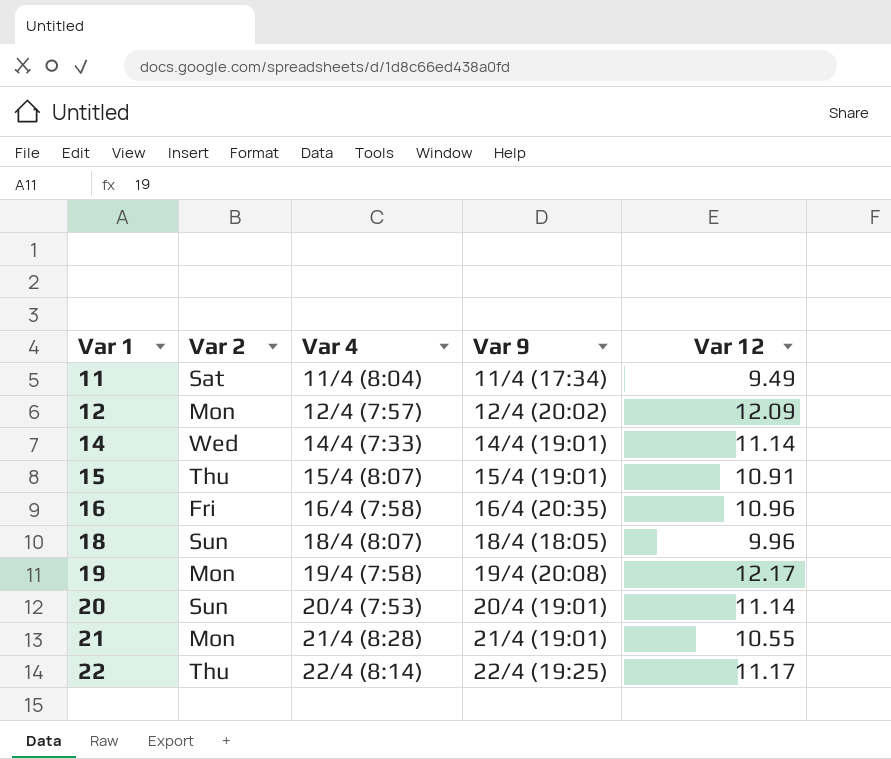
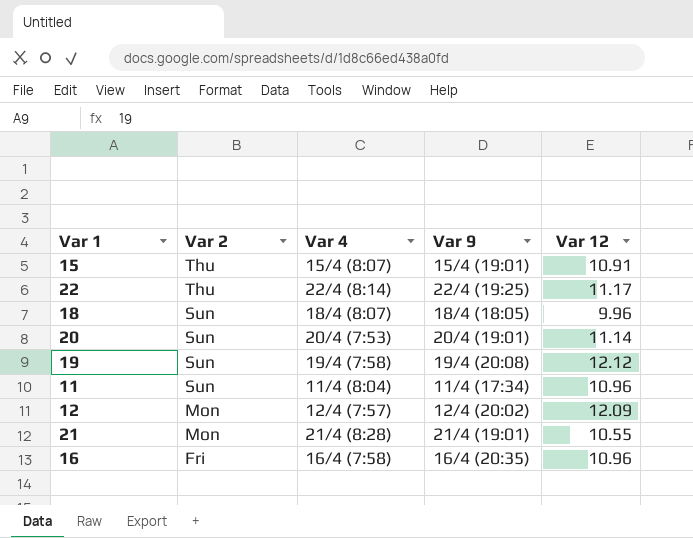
row order: Var 1 ascending -> Var 2 descending
row 14: Wed | 14/4 (7:33) | 14/4 (19:01) | 11.14 -> none
19 | Var 2: Mon -> Sun
19 | Var 12: 12.17 -> 12.12
11 | Var 2: Sat -> Sun
11 | Var 12: 9.49 -> 10.96

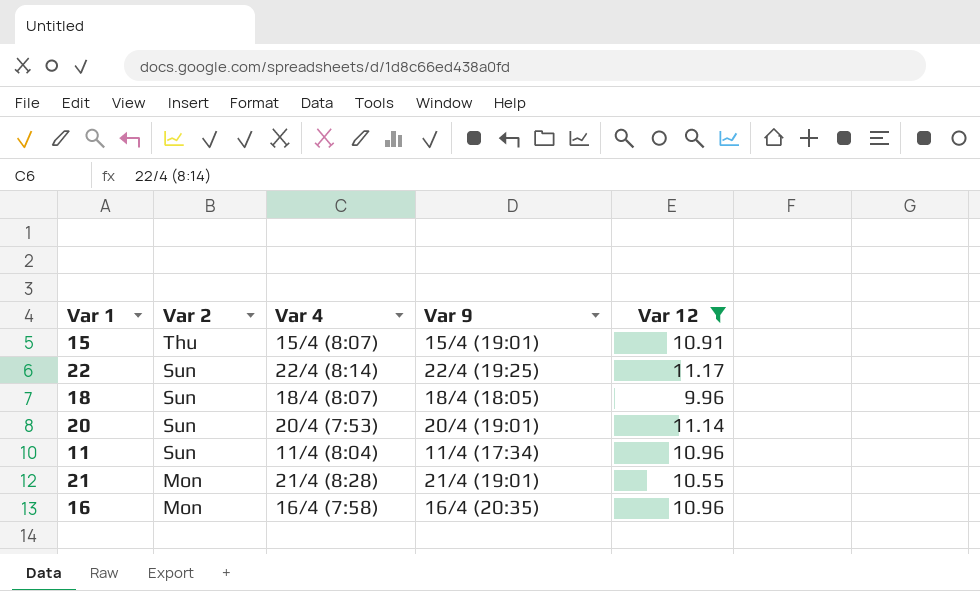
filter: none -> Var 12 <= 11.17
22 | Var 2: Thu -> Sun
16 | Var 2: Fri -> Mon

